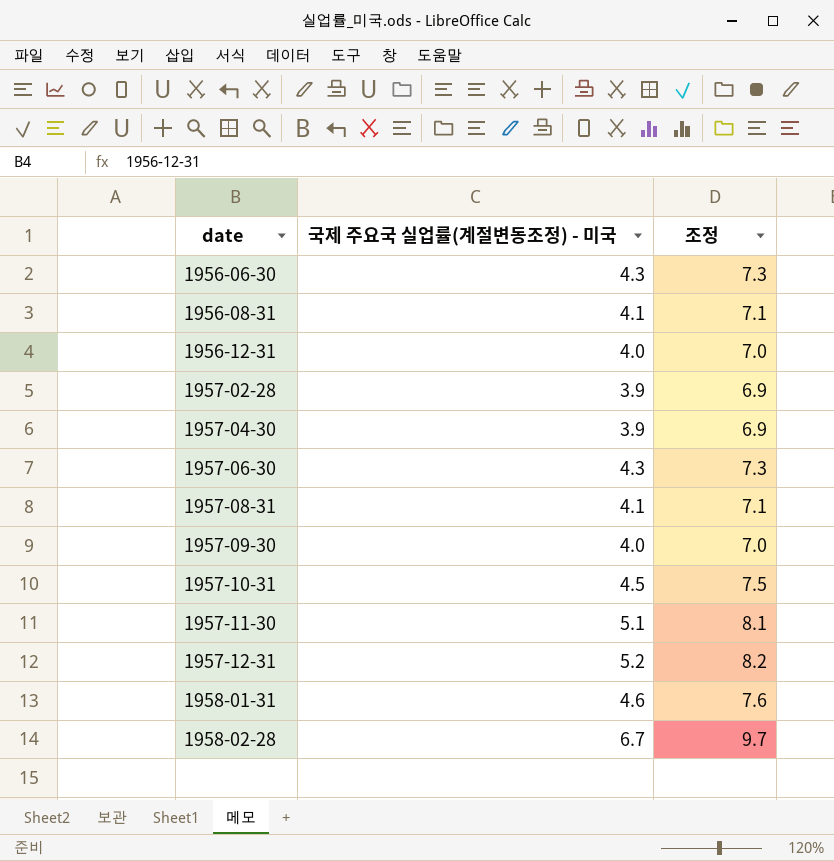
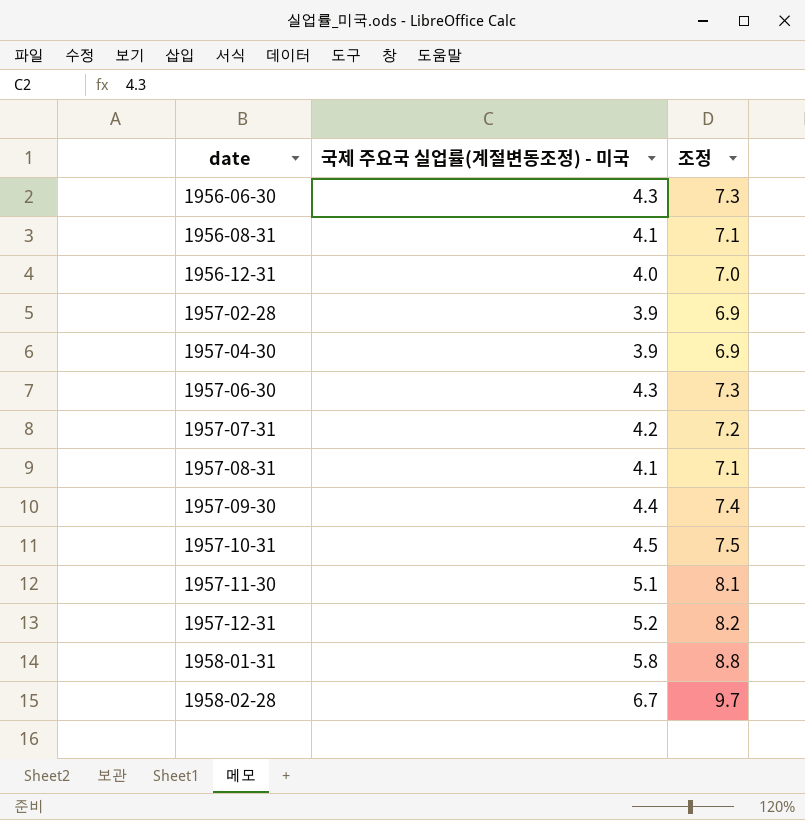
row 1957-07-31: none -> 4.2 | 7.2
1957-09-30 | 국제 주요국 실업률(계절변동조정) - 미국: 4.0 -> 4.4
1957-09-30 | 조정: 7.0 -> 7.4
1958-01-31 | 국제 주요국 실업률(계절변동조정) - 미국: 4.6 -> 5.8
1958-01-31 | 조정: 7.6 -> 8.8

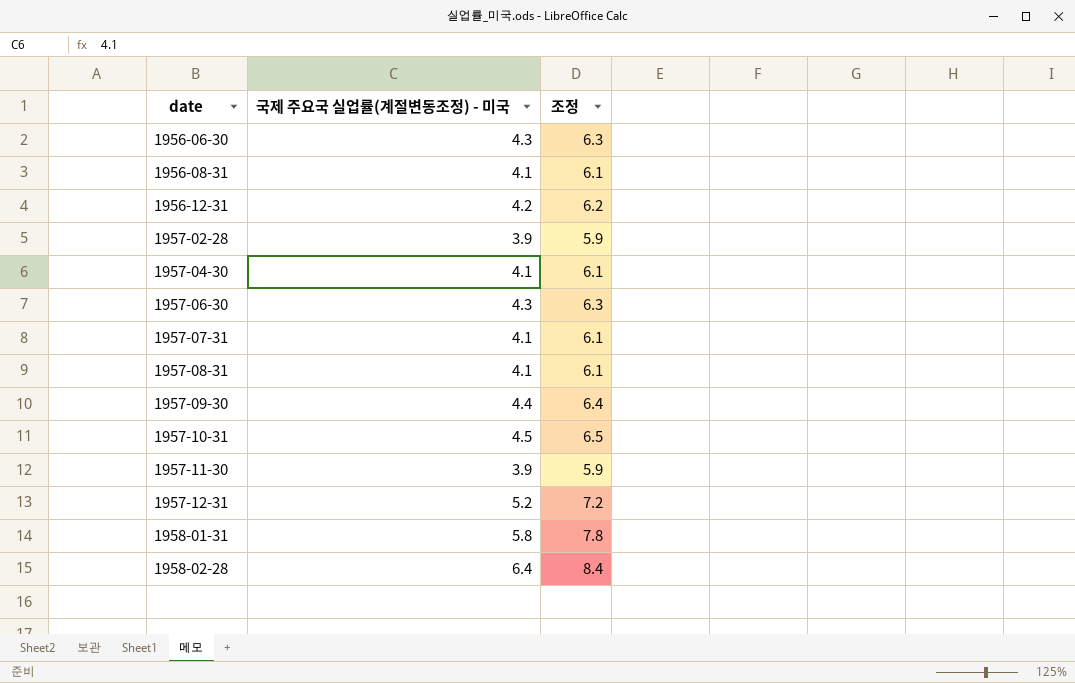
column 조정 | formula: [국제 주요국 실업률(계절변동조정) - 미국] + 3 -> [국제 주요국 실업률(계절변동조정) - 미국] + 2
1956-12-31 | 국제 주요국 실업률(계절변동조정) - 미국: 4.0 -> 4.2
1957-04-30 | 국제 주요국 실업률(계절변동조정) - 미국: 3.9 -> 4.1
1957-07-31 | 국제 주요국 실업률(계절변동조정) - 미국: 4.2 -> 4.1
1957-11-30 | 국제 주요국 실업률(계절변동조정) - 미국: 5.1 -> 3.9
1958-02-28 | 국제 주요국 실업률(계절변동조정) - 미국: 6.7 -> 6.4

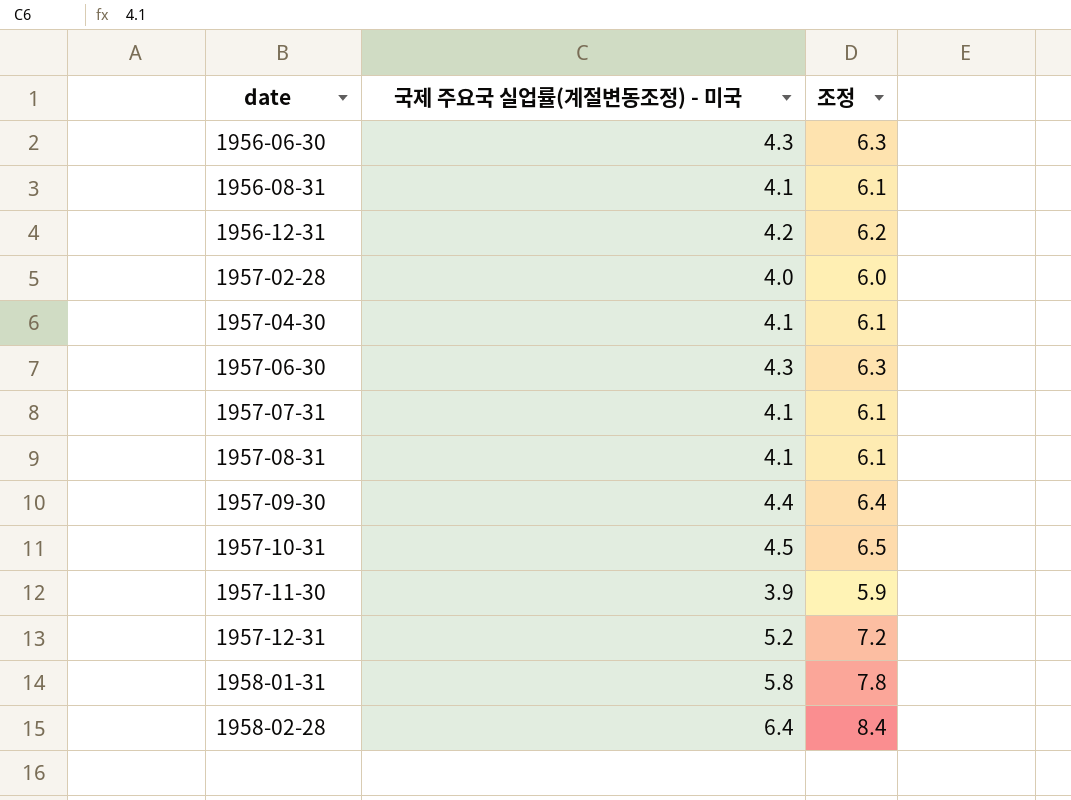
1957-02-28 | 국제 주요국 실업률(계절변동조정) - 미국: 3.9 -> 4.0
1957-02-28 | 조정: 5.9 -> 6.0

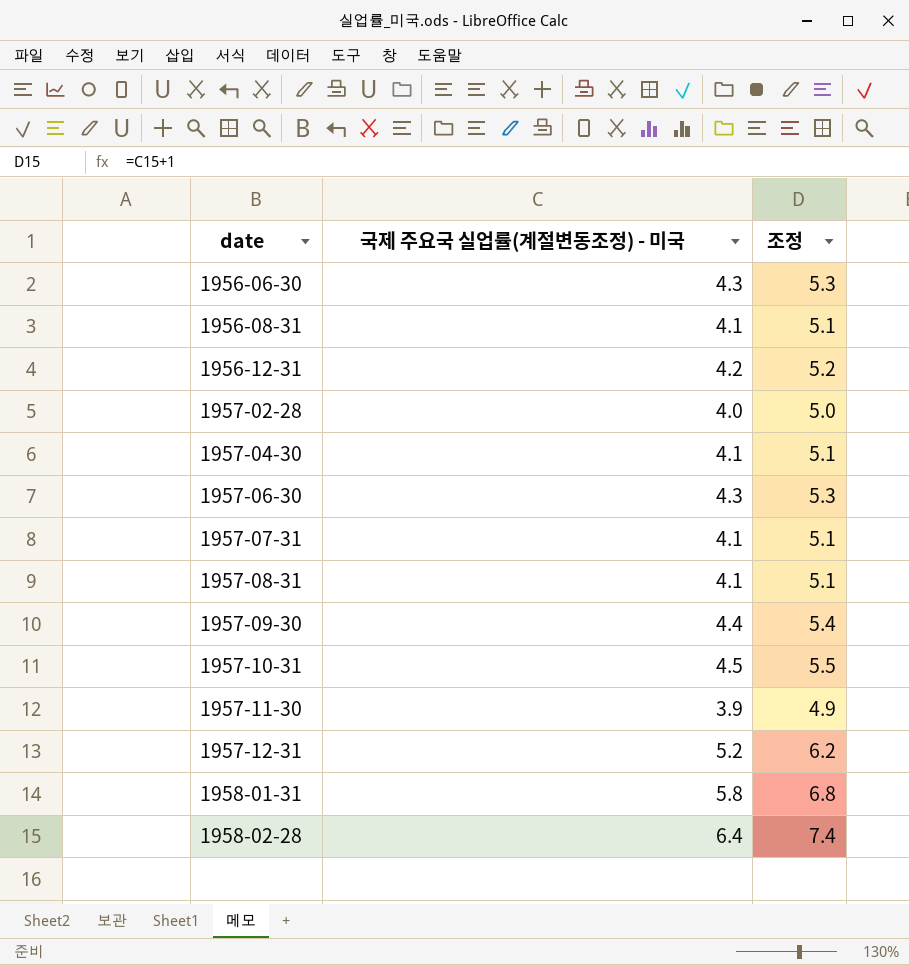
column 조정 | formula: [국제 주요국 실업률(계절변동조정) - 미국] + 2 -> [국제 주요국 실업률(계절변동조정) - 미국] + 1

